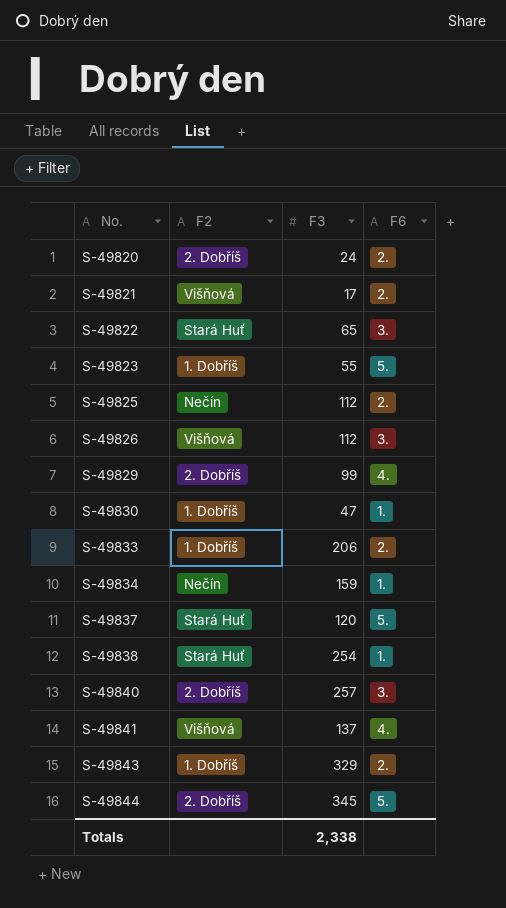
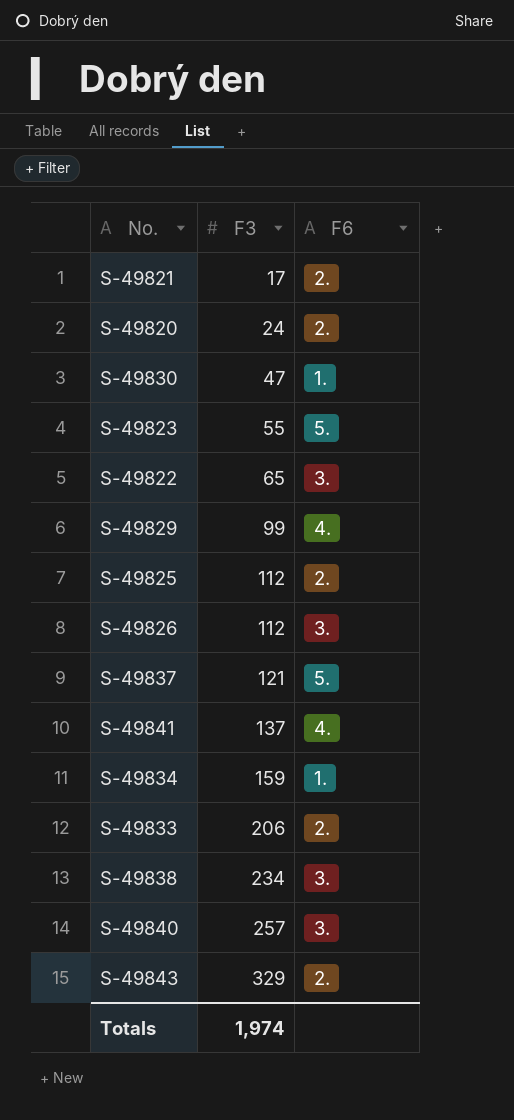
row order: No. ascending -> F3 ascending
column F2 | position: 2 -> none
row S-49844: 2. Dobříš | 345 | 5. -> none
S-49837 | F3: 120 -> 121
S-49838 | F3: 254 -> 234
S-49838 | F6: 1. -> 3.
Totals | F3: 2,338 -> 1,974

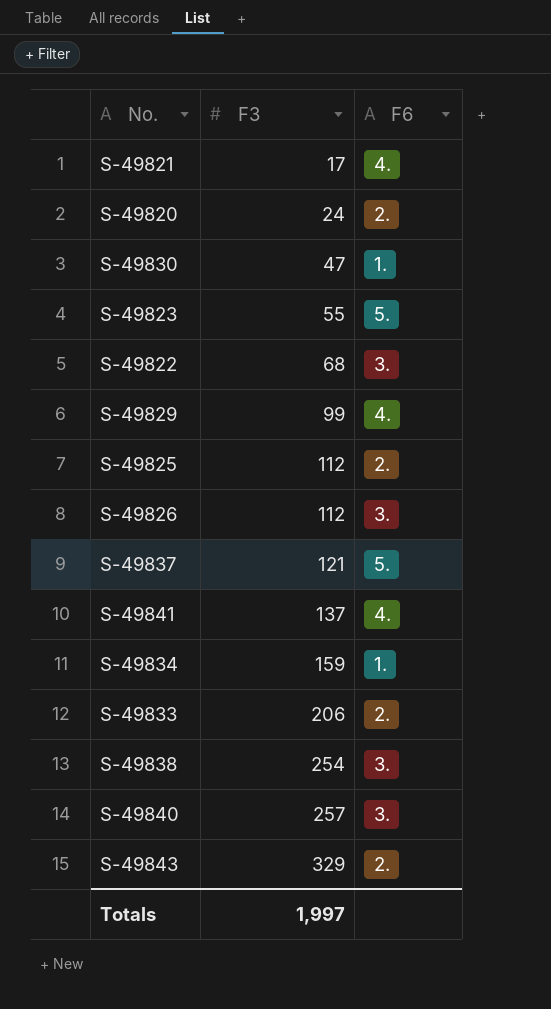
S-49821 | F6: 2. -> 4.
S-49822 | F3: 65 -> 68
S-49838 | F3: 234 -> 254
Totals | F3: 1,974 -> 1,997

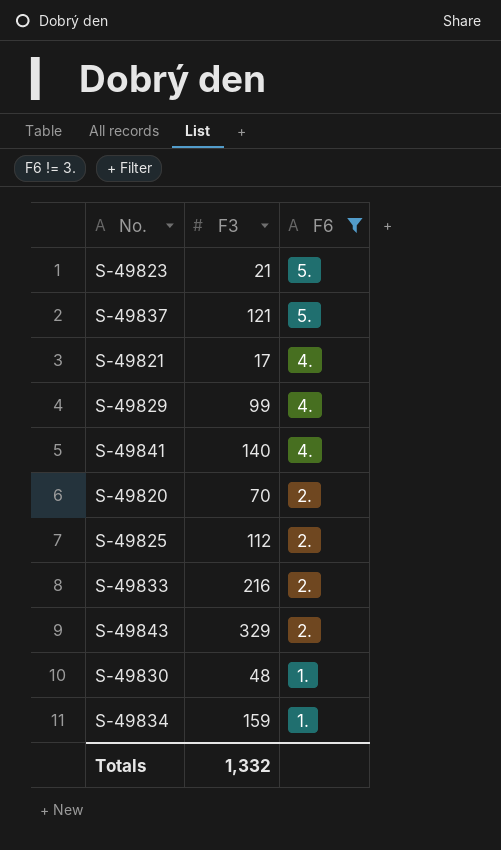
filter: none -> F6 != 3.
row order: F3 ascending -> F6 descending
S-49823 | F3: 55 -> 21
S-49841 | F3: 137 -> 140
S-49820 | F3: 24 -> 70
S-49833 | F3: 206 -> 216
S-49830 | F3: 47 -> 48
Totals | F3: 1,997 -> 1,332

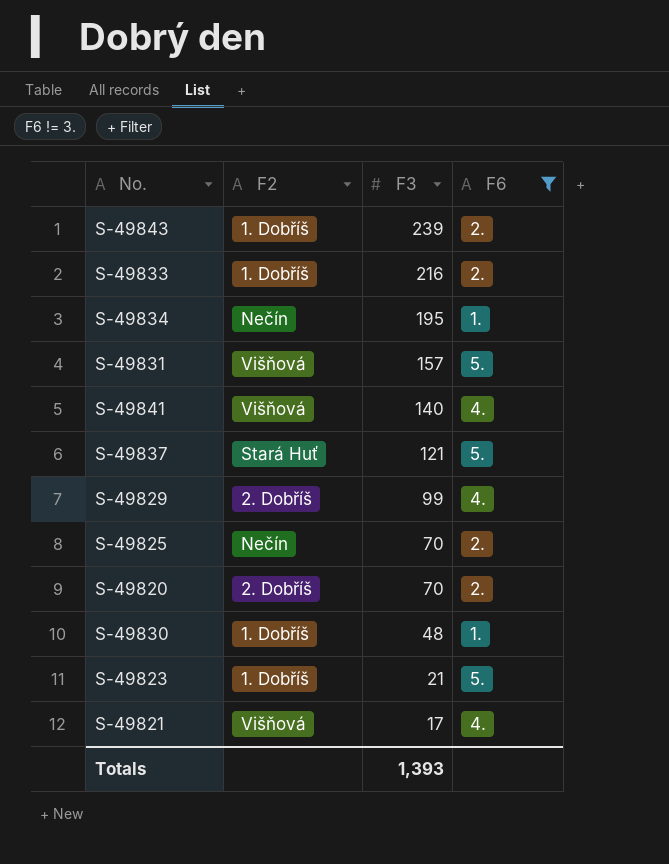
row order: F6 descending -> F3 descending
column F2 | position: none -> 2
S-49843 | F3: 329 -> 239
S-49834 | F3: 159 -> 195
row S-49831: none -> Višňová | 157 | 5.
S-49825 | F3: 112 -> 70
Totals | F3: 1,332 -> 1,393

